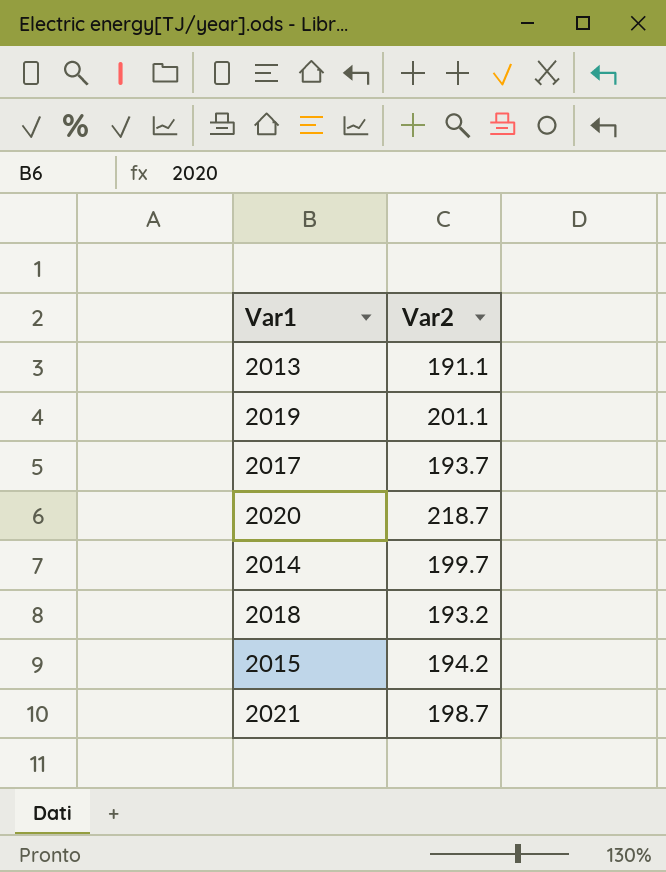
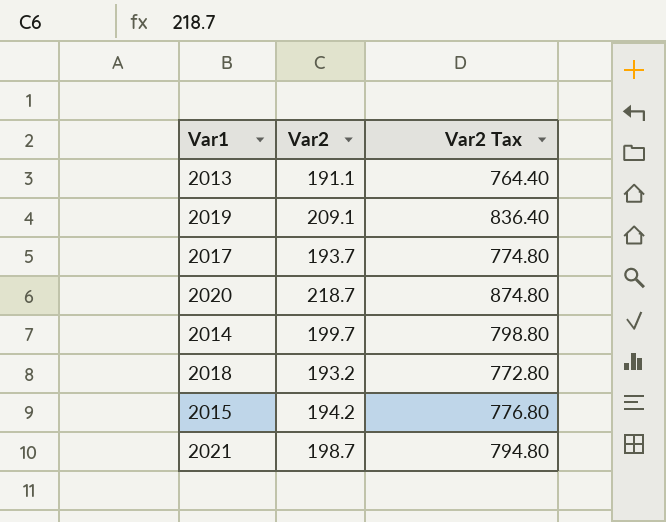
column Var2 Tax | formula: none -> [Var2] * 4
2019 | Var2: 201.1 -> 209.1

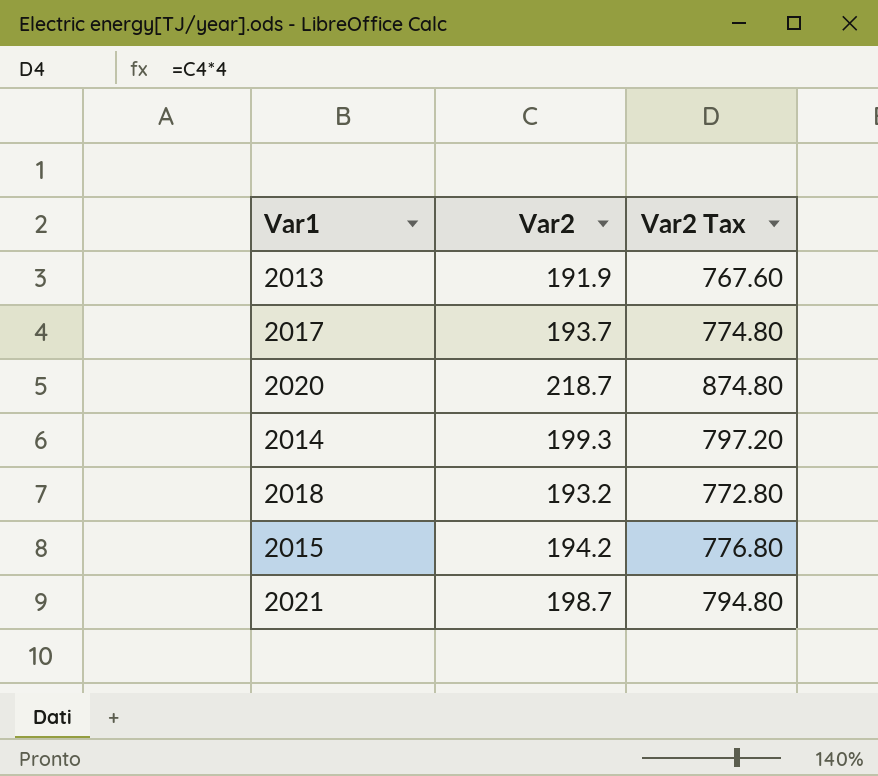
row 2019: 209.1 | 836.40 -> none
2013 | Var2: 191.1 -> 191.9
2013 | Var2 Tax: 764.40 -> 767.60
2014 | Var2: 199.7 -> 199.3
2014 | Var2 Tax: 798.80 -> 797.20

